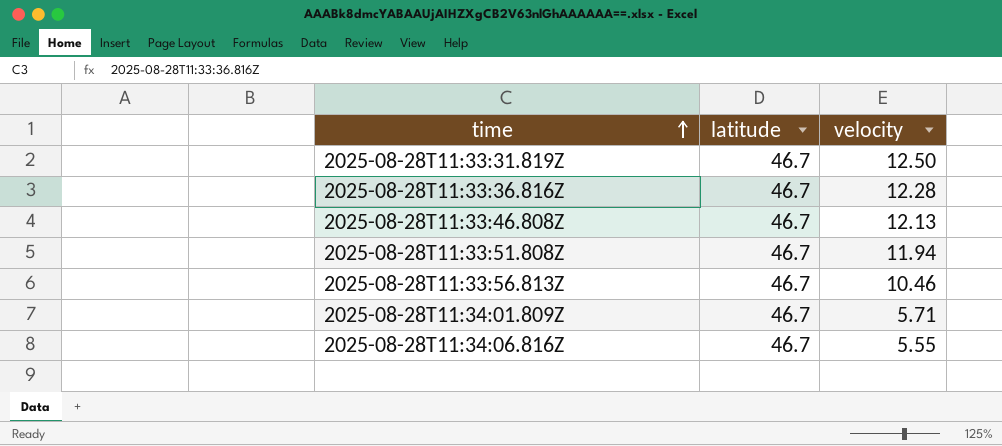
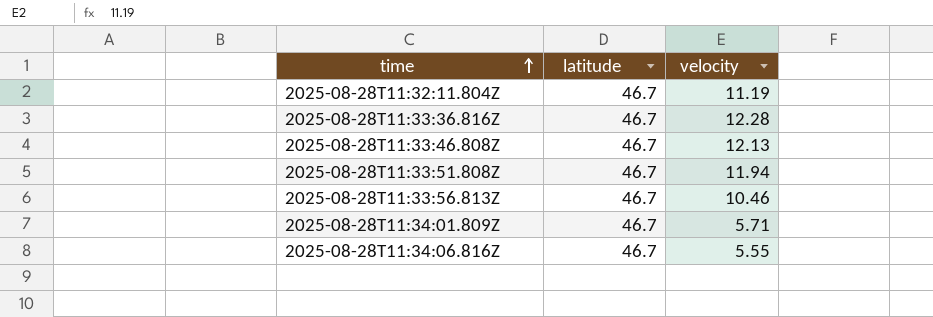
row 2025-08-28T11:33:31.819Z: 46.7 | 12.50 -> none
row 2025-08-28T11:32:11.804Z: none -> 46.7 | 11.19

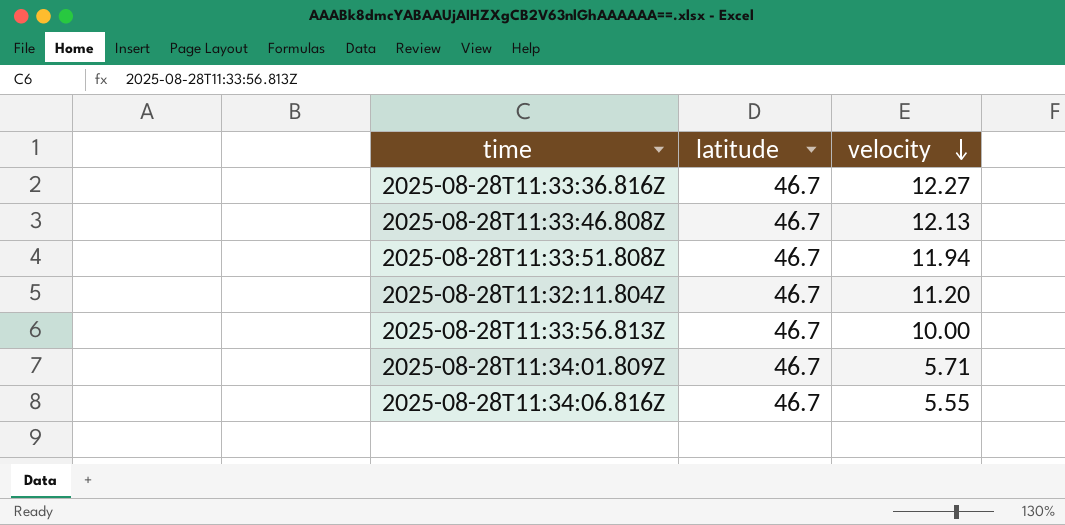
row order: time ascending -> velocity descending
2025-08-28T11:33:36.816Z | velocity: 12.28 -> 12.27
2025-08-28T11:32:11.804Z | velocity: 11.19 -> 11.20
2025-08-28T11:33:56.813Z | velocity: 10.46 -> 10.00

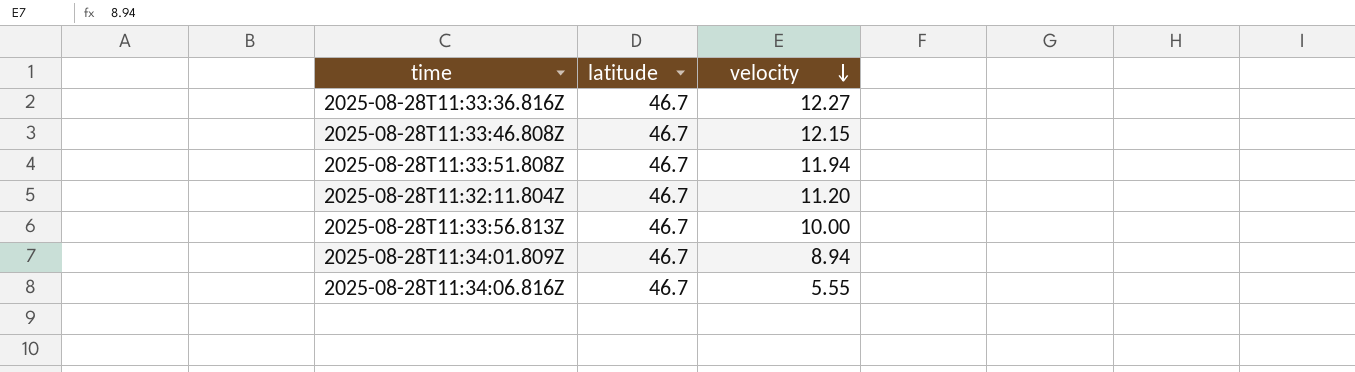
2025-08-28T11:33:46.808Z | velocity: 12.13 -> 12.15
2025-08-28T11:34:01.809Z | velocity: 5.71 -> 8.94

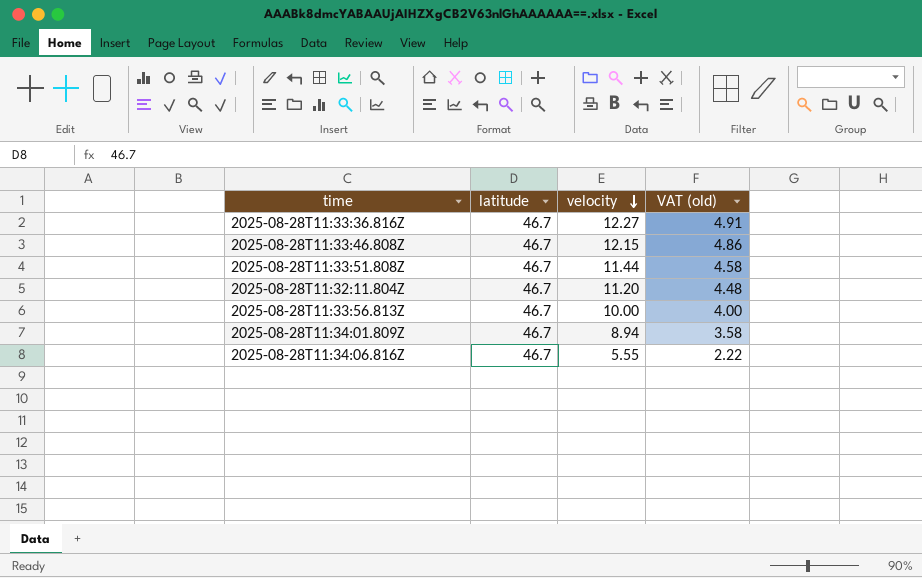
column VAT (old) | formula: none -> [velocity] * 0.4
2025-08-28T11:33:51.808Z | velocity: 11.94 -> 11.44

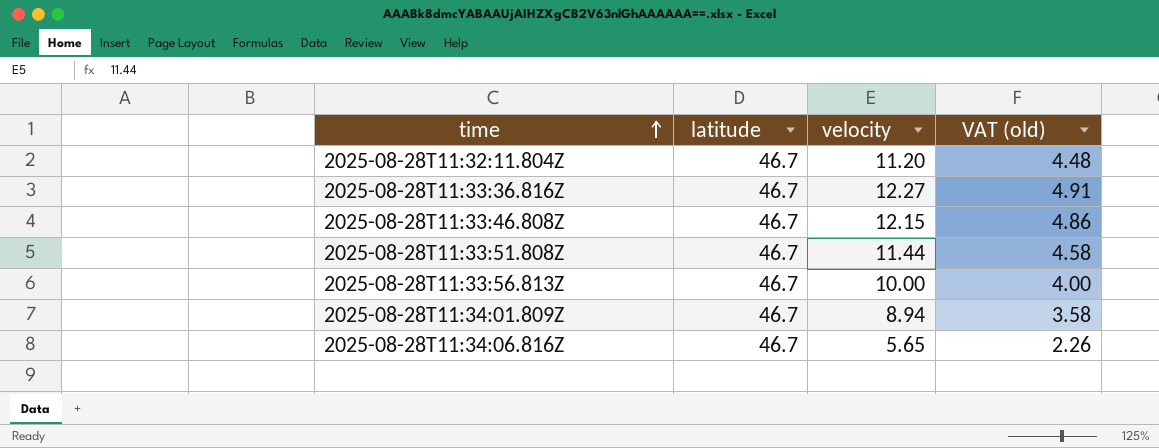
row order: velocity descending -> time ascending
2025-08-28T11:34:06.816Z | velocity: 5.55 -> 5.65
2025-08-28T11:34:06.816Z | VAT (old): 2.22 -> 2.26

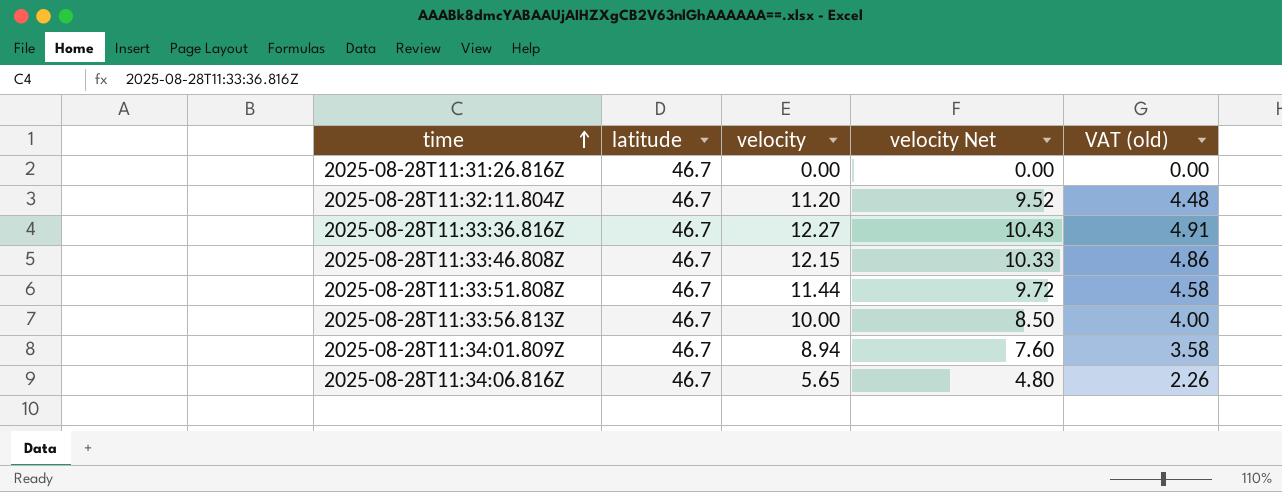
column velocity Net | formula: none -> [velocity] * 0.85
row 2025-08-28T11:31:26.816Z: none -> 46.7 | 0.00 | 0.00 | 0.00

